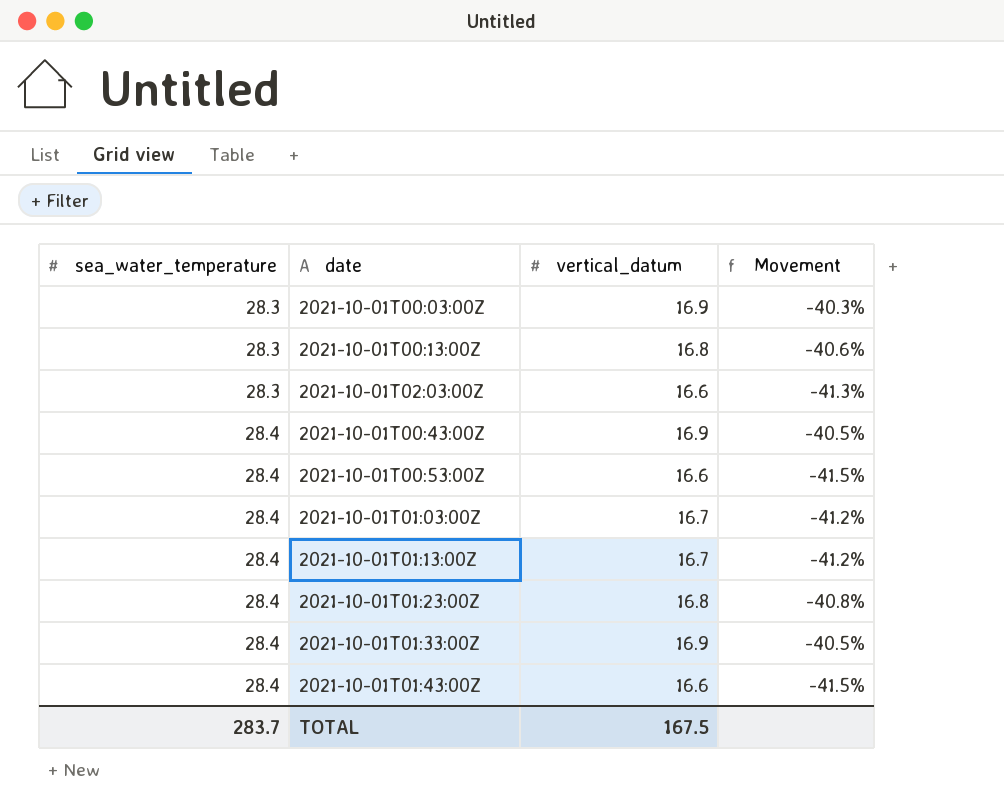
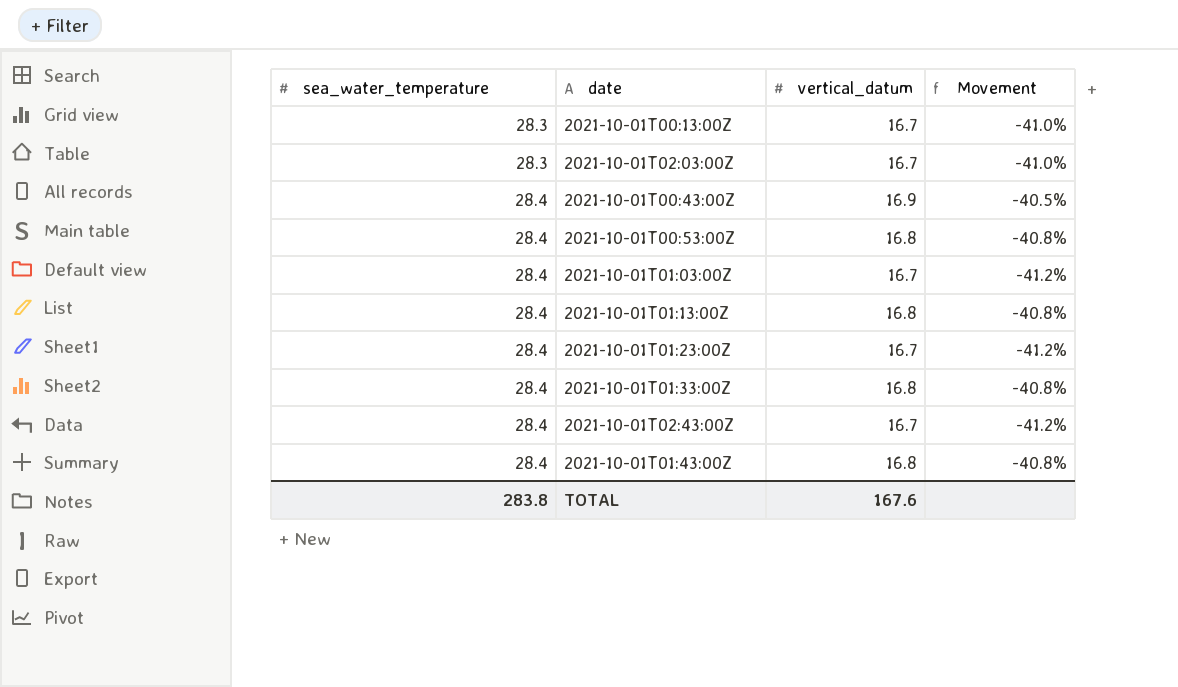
row 2021-10-01T00:03:00Z: 28.3 | 16.9 | -40.3% -> none
2021-10-01T00:13:00Z | vertical_datum: 16.8 -> 16.7
2021-10-01T00:13:00Z | Movement: -40.6% -> -41.0%
2021-10-01T02:03:00Z | vertical_datum: 16.6 -> 16.7
2021-10-01T02:03:00Z | Movement: -41.3% -> -41.0%
2021-10-01T00:53:00Z | vertical_datum: 16.6 -> 16.8
2021-10-01T00:53:00Z | Movement: -41.5% -> -40.8%
2021-10-01T01:13:00Z | vertical_datum: 16.7 -> 16.8
2021-10-01T01:13:00Z | Movement: -41.2% -> -40.8%
2021-10-01T01:23:00Z | vertical_datum: 16.8 -> 16.7
2021-10-01T01:23:00Z | Movement: -40.8% -> -41.2%
2021-10-01T01:33:00Z | vertical_datum: 16.9 -> 16.8
2021-10-01T01:33:00Z | Movement: -40.5% -> -40.8%
row 2021-10-01T02:43:00Z: none -> 28.4 | 16.7 | -41.2%
2021-10-01T01:43:00Z | vertical_datum: 16.6 -> 16.8
2021-10-01T01:43:00Z | Movement: -41.5% -> -40.8%
TOTAL | sea_water_temperature: 283.7 -> 283.8
TOTAL | vertical_datum: 167.5 -> 167.6

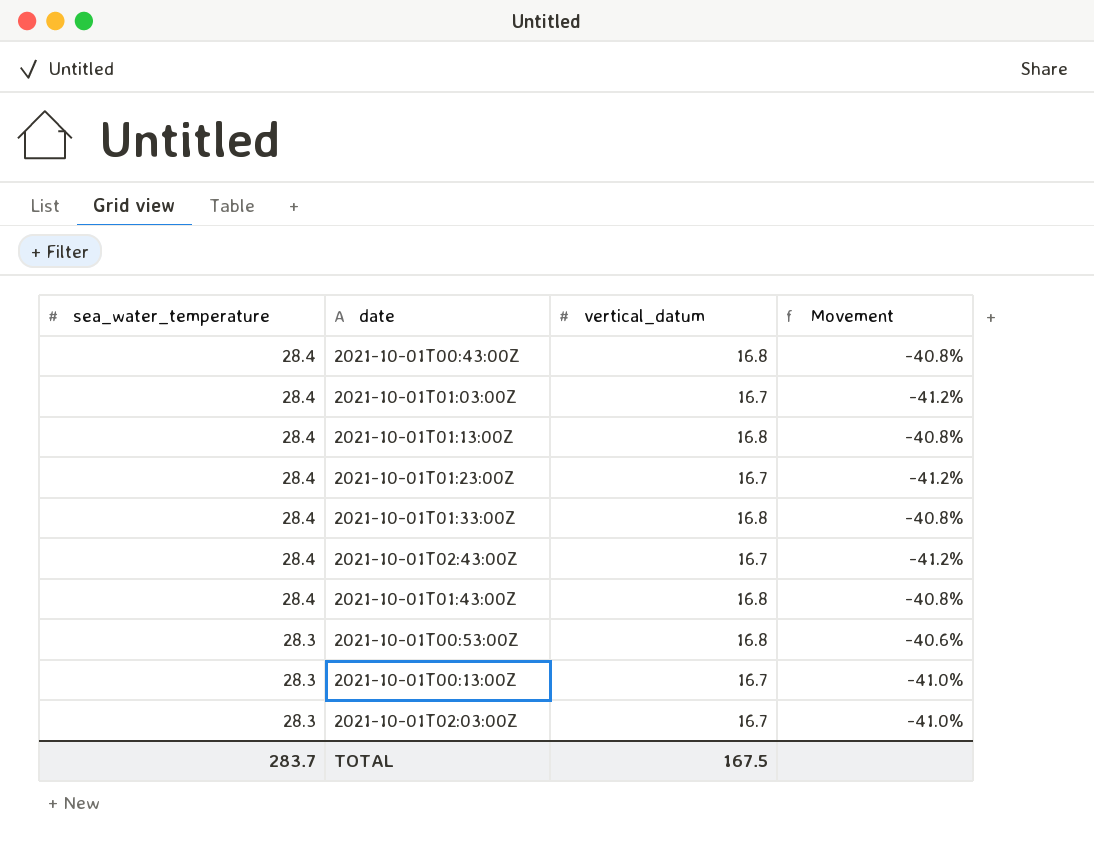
row order: sea_water_temperature ascending -> sea_water_temperature descending
2021-10-01T00:43:00Z | vertical_datum: 16.9 -> 16.8
2021-10-01T00:43:00Z | Movement: -40.5% -> -40.8%
2021-10-01T00:53:00Z | sea_water_temperature: 28.4 -> 28.3
2021-10-01T00:53:00Z | Movement: -40.8% -> -40.6%
TOTAL | sea_water_temperature: 283.8 -> 283.7
TOTAL | vertical_datum: 167.6 -> 167.5

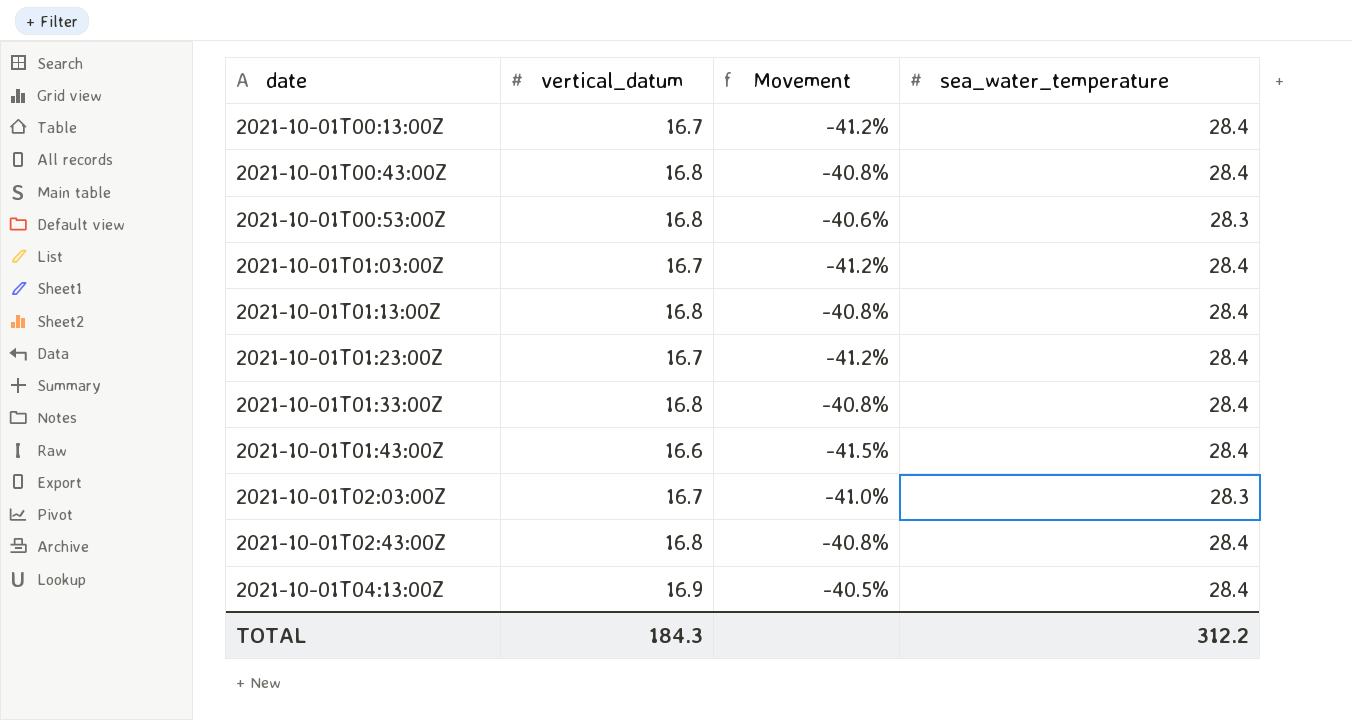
row order: sea_water_temperature descending -> date ascending
column sea_water_temperature | position: 1 -> 4
2021-10-01T00:13:00Z | Movement: -41.0% -> -41.2%
2021-10-01T00:13:00Z | sea_water_temperature: 28.3 -> 28.4
2021-10-01T01:43:00Z | vertical_datum: 16.8 -> 16.6
2021-10-01T01:43:00Z | Movement: -40.8% -> -41.5%
2021-10-01T02:43:00Z | vertical_datum: 16.7 -> 16.8
2021-10-01T02:43:00Z | Movement: -41.2% -> -40.8%
row 2021-10-01T04:13:00Z: none -> 16.9 | -40.5% | 28.4
TOTAL | vertical_datum: 167.5 -> 184.3
TOTAL | sea_water_temperature: 283.7 -> 312.2

